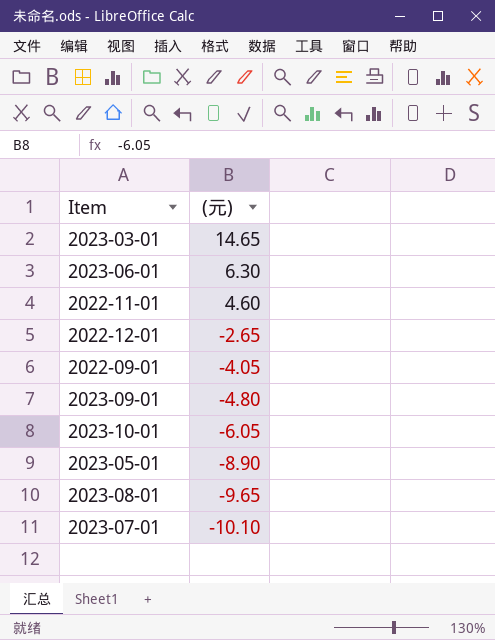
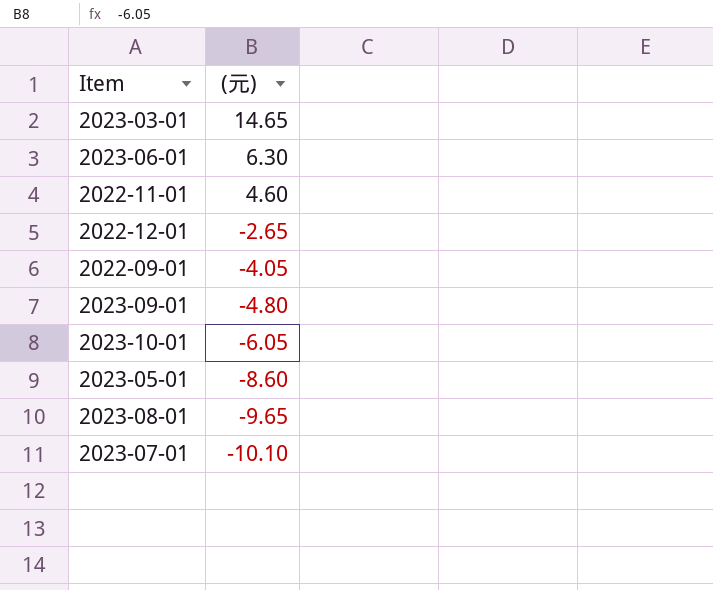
2023-05-01 | (元): -8.90 -> -8.60

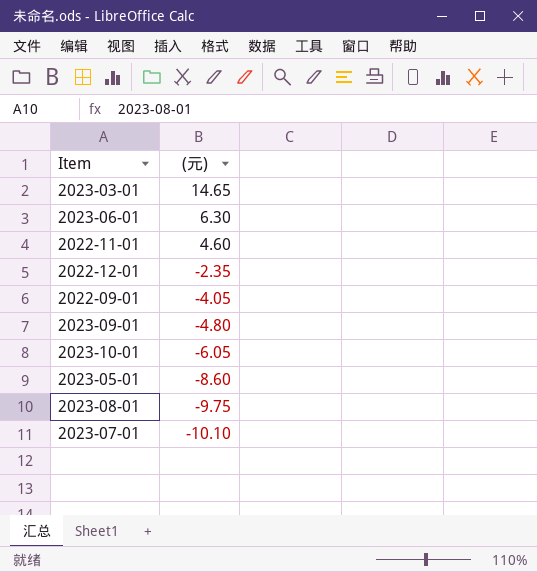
2022-12-01 | (元): -2.65 -> -2.35
2023-08-01 | (元): -9.65 -> -9.75

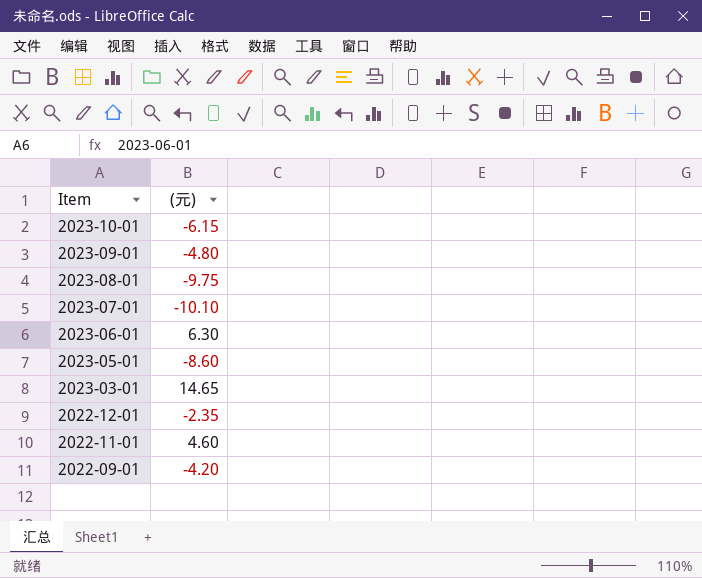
row order: (元) descending -> Item descending
2023-10-01 | (元): -6.05 -> -6.15
2022-09-01 | (元): -4.05 -> -4.20

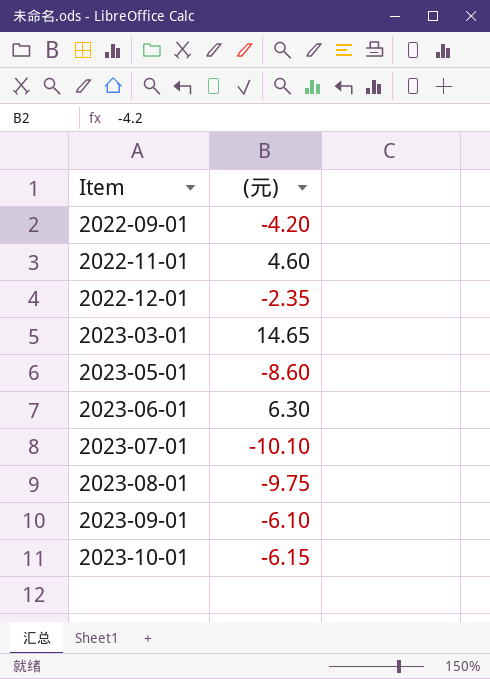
row order: Item descending -> Item ascending
2023-09-01 | (元): -4.80 -> -6.10

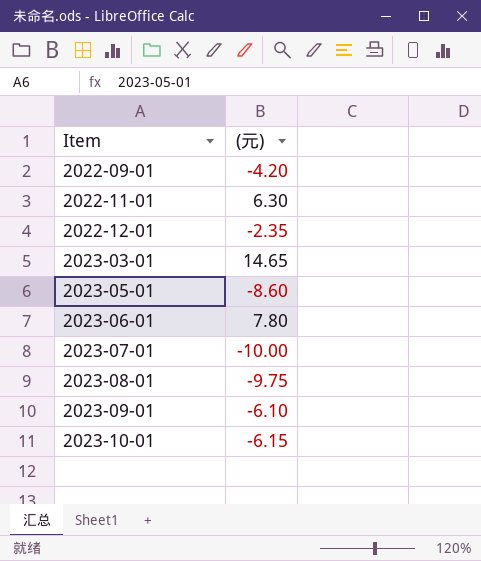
2022-11-01 | (元): 4.60 -> 6.30
2023-06-01 | (元): 6.30 -> 7.80
2023-07-01 | (元): -10.10 -> -10.00

